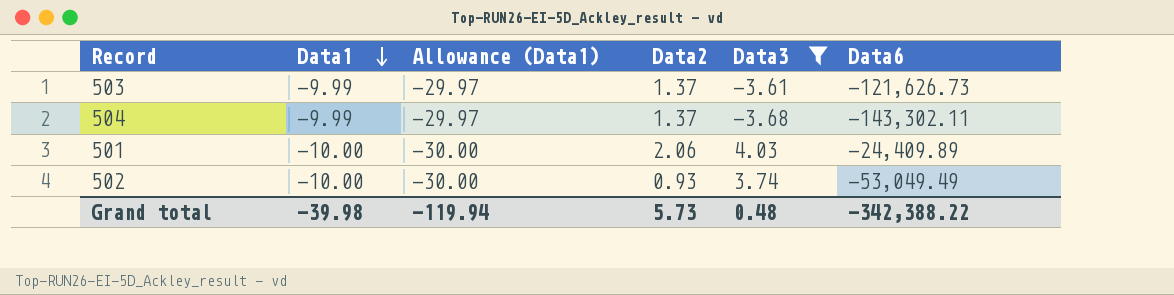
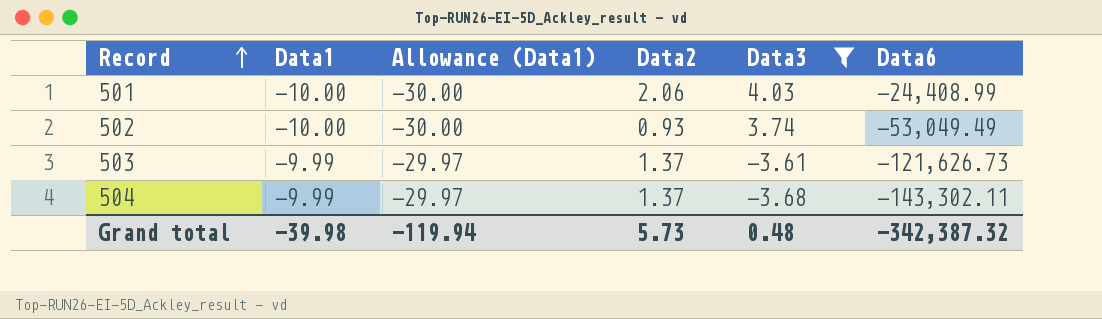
row order: Data1 descending -> Record ascending
501 | Data6: -24,409.89 -> -24,408.99
Grand total | Data6: -342,388.22 -> -342,387.32

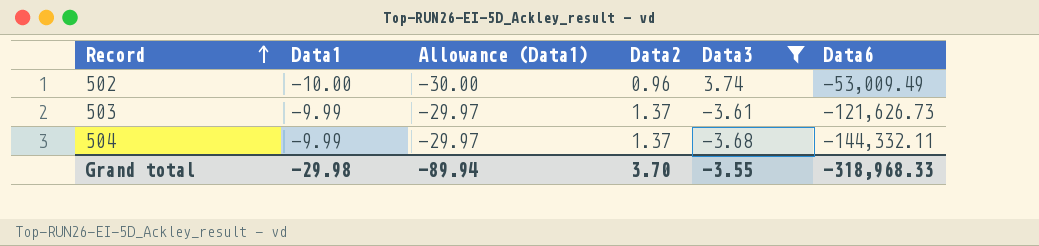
row 501: -10.00 | -30.00 | 2.06 | 4.03 | -24,408.99 -> none
502 | Data2: 0.93 -> 0.96
502 | Data6: -53,049.49 -> -53,009.49
504 | Data6: -143,302.11 -> -144,332.11
Grand total | Data1: -39.98 -> -29.98
Grand total | Allowance (Data1): -119.94 -> -89.94
Grand total | Data2: 5.73 -> 3.70
Grand total | Data3: 0.48 -> -3.55
Grand total | Data6: -342,387.32 -> -318,968.33

